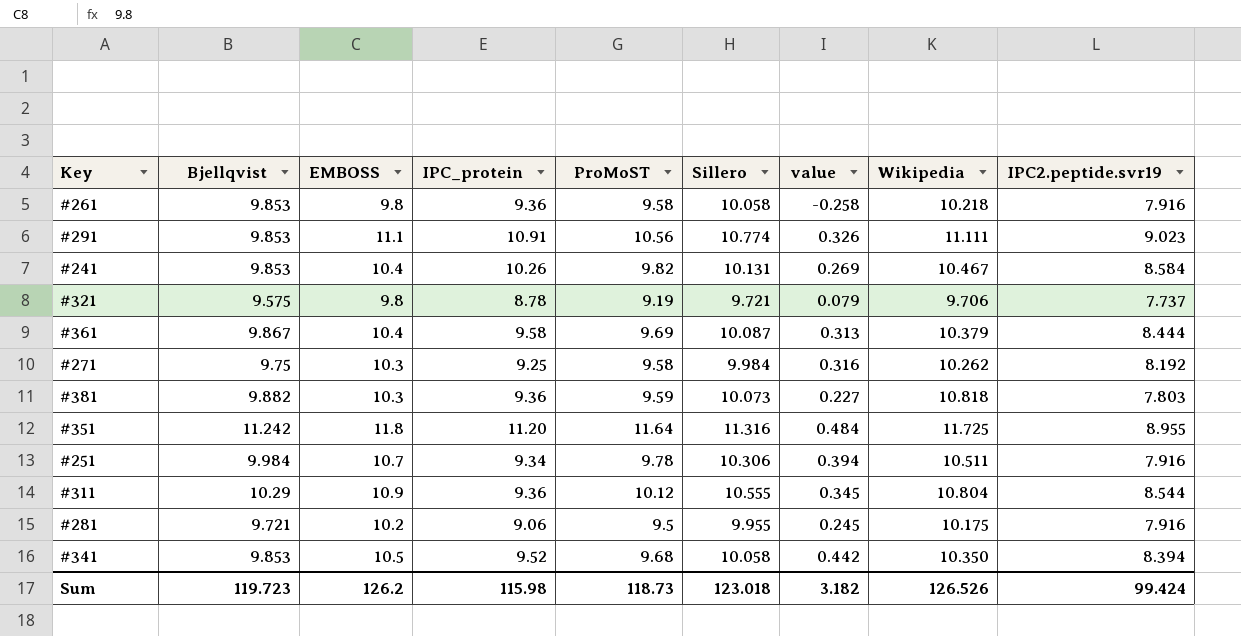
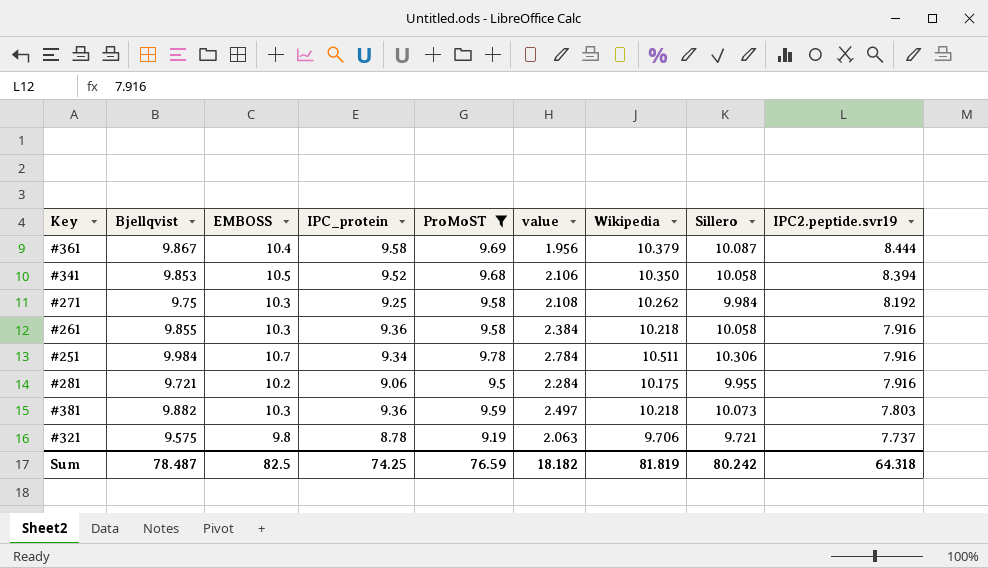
filter: none -> ProMoST <= 9.78
row order: none -> IPC2.peptide.svr19 descending
column value | formula: [EMBOSS] - [Sillero] -> [EMBOSS] - [IPC2.peptide.svr19]
column Sillero | position: 6 -> 8
#261 | Bjellqvist: 9.853 -> 9.855
#261 | EMBOSS: 9.8 -> 10.3
#381 | Wikipedia: 10.818 -> 10.218
Sum | Bjellqvist: 119.723 -> 78.487
Sum | EMBOSS: 126.2 -> 82.5
Sum | IPC_protein: 115.98 -> 74.25
Sum | ProMoST: 118.73 -> 76.59
Sum | value: 3.182 -> 18.182
Sum | Wikipedia: 126.526 -> 81.819
Sum | Sillero: 123.018 -> 80.242
Sum | IPC2.peptide.svr19: 99.424 -> 64.318

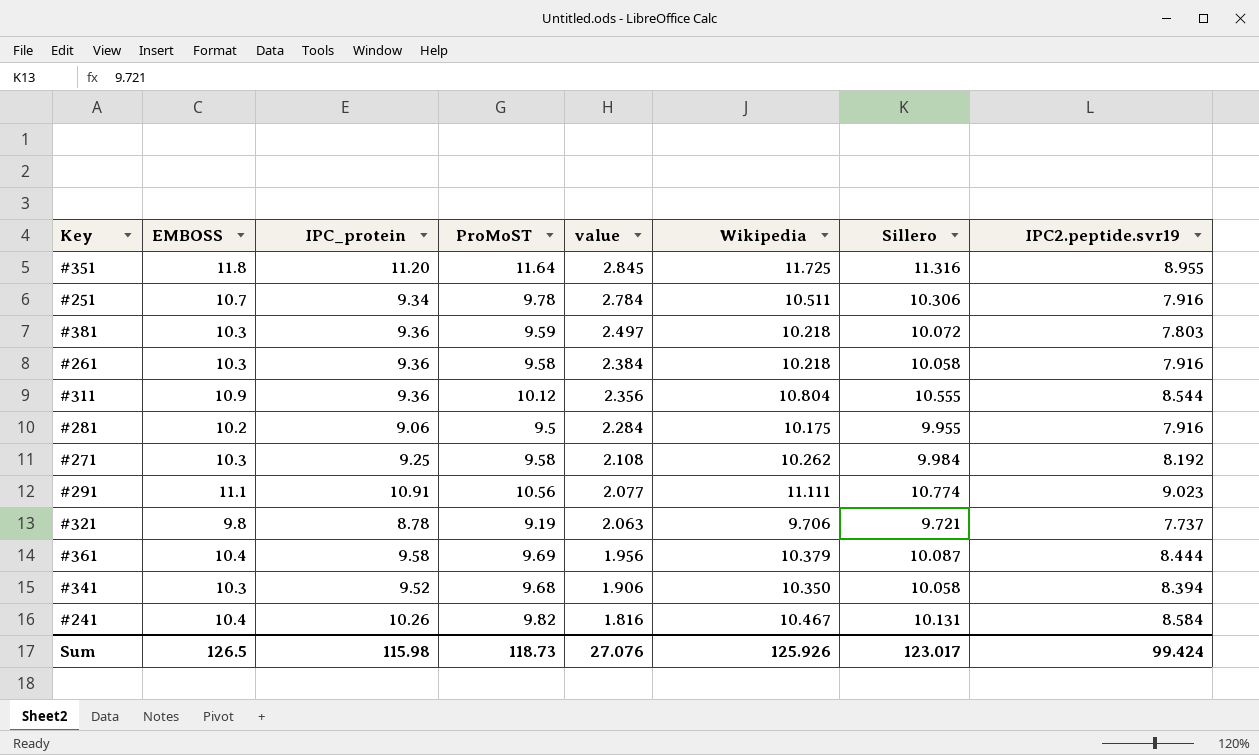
filter: ProMoST <= 9.78 -> none
row order: IPC2.peptide.svr19 descending -> value descending
column Bjellqvist | position: 2 -> none
#381 | Sillero: 10.073 -> 10.072
#341 | EMBOSS: 10.5 -> 10.3
#341 | value: 2.106 -> 1.906
Sum | EMBOSS: 82.5 -> 126.5
Sum | IPC_protein: 74.25 -> 115.98
Sum | ProMoST: 76.59 -> 118.73
Sum | value: 18.182 -> 27.076
Sum | Wikipedia: 81.819 -> 125.926
Sum | Sillero: 80.242 -> 123.017
Sum | IPC2.peptide.svr19: 64.318 -> 99.424

